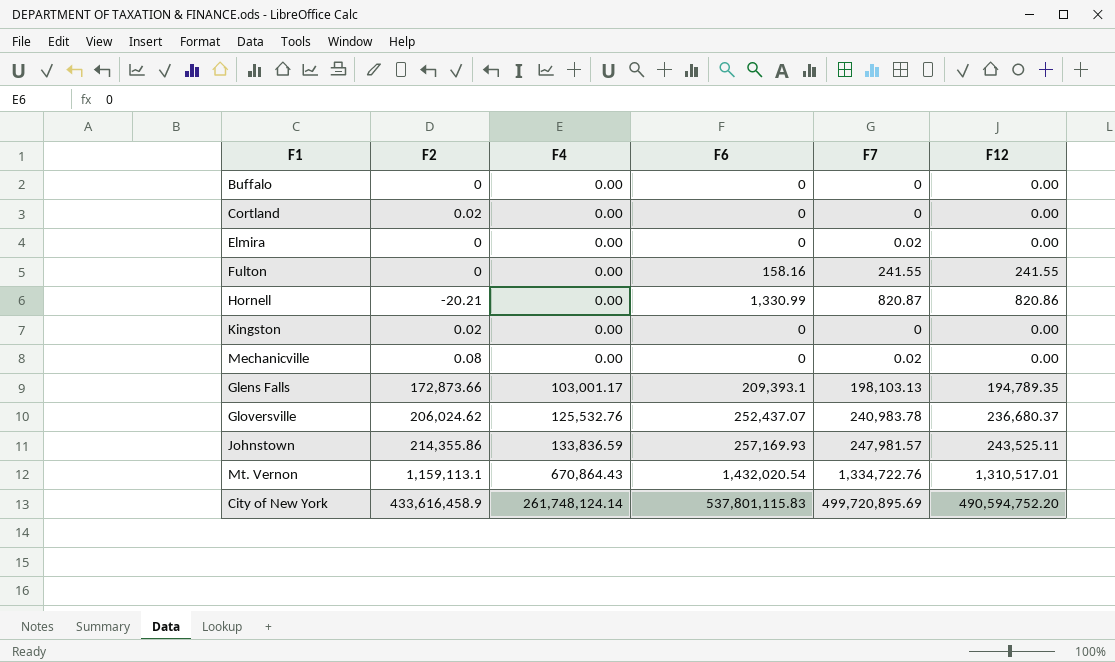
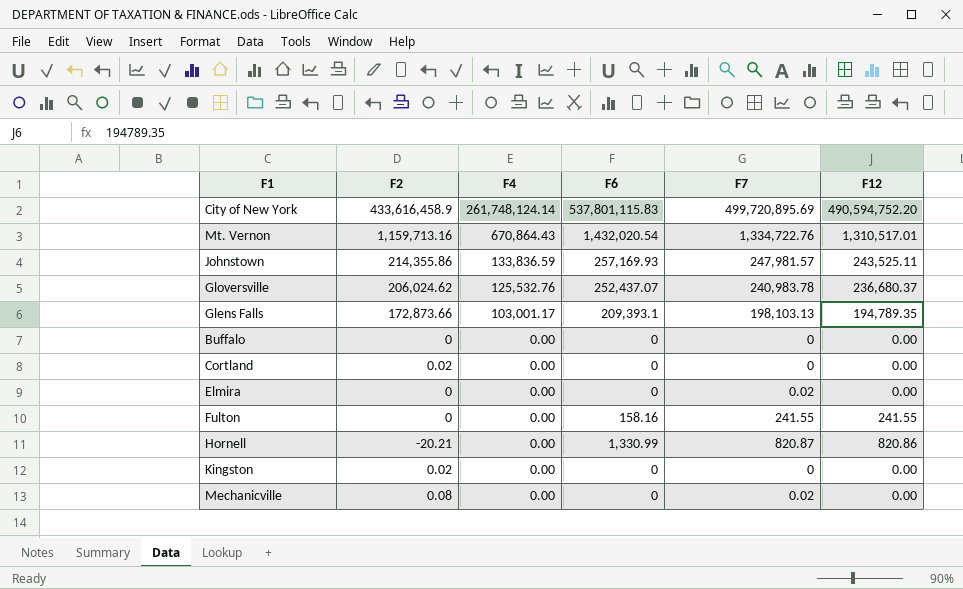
row order: F4 ascending -> F4 descending
Mt. Vernon | F2: 1,159,113.1 -> 1,159,713.16

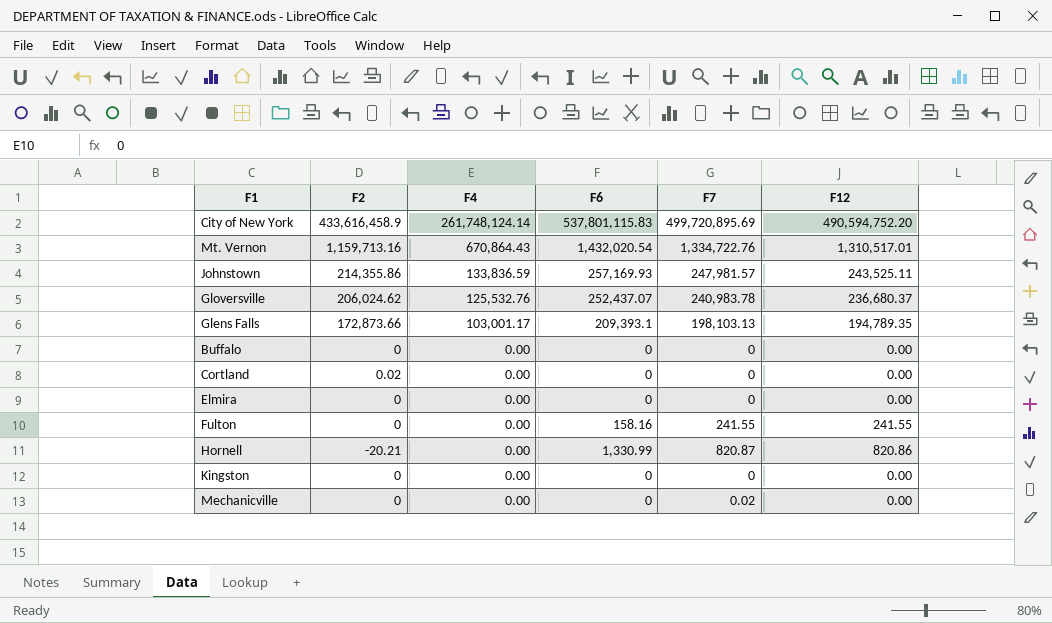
Elmira | F7: 0.02 -> 0
Kingston | F2: 0.02 -> 0
Mechanicville | F2: 0.08 -> 0

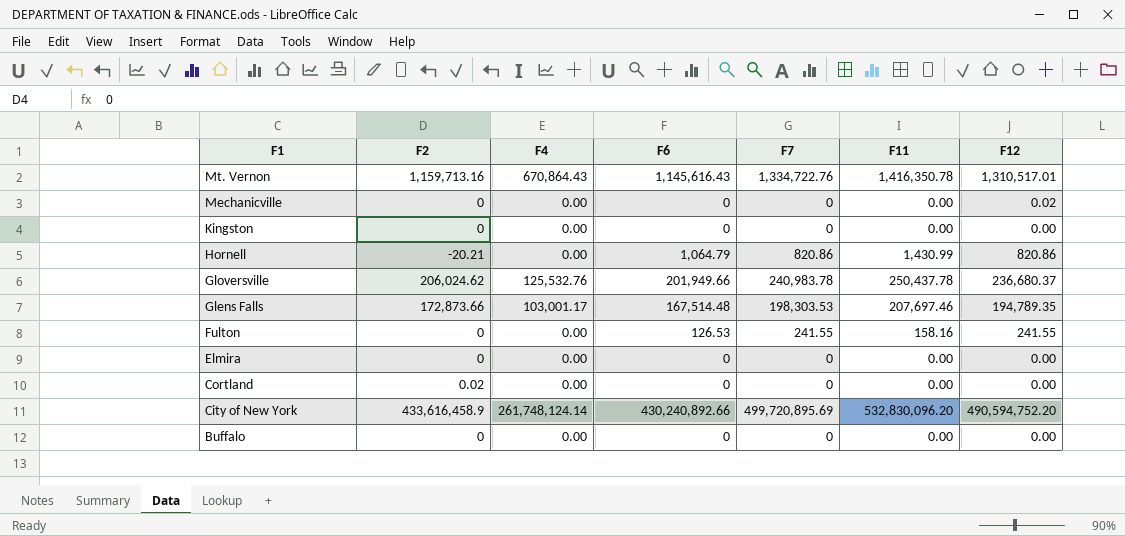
row order: F4 descending -> F1 descending
column F11 | position: none -> 6
row Johnstown: 214,355.86 | 133,836.59 | 257,169.93 | 247,981.57 | 243,525.11 -> none
Mt. Vernon | F6: 1,432,020.54 -> 1,145,616.43
Mechanicville | F7: 0.02 -> 0
Mechanicville | F12: 0.00 -> 0.02
Hornell | F6: 1,330.99 -> 1,064.79
Hornell | F7: 820.87 -> 820.86
Gloversville | F6: 252,437.07 -> 201,949.66
Glens Falls | F6: 209,393.1 -> 167,514.48
Glens Falls | F7: 198,103.13 -> 198,303.53
Fulton | F6: 158.16 -> 126.53
City of New York | F6: 537,801,115.83 -> 430,240,892.66

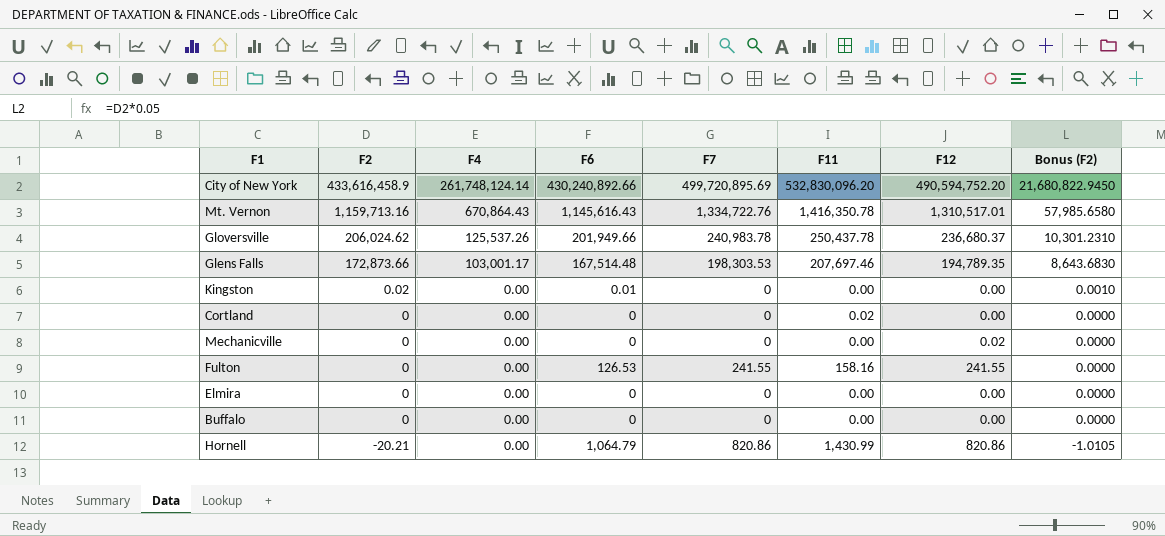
row order: F1 descending -> F2 descending
column Bonus (F2) | formula: none -> [F2] * 0.05
Gloversville | F4: 125,532.76 -> 125,537.26
Kingston | F2: 0 -> 0.02
Kingston | F6: 0 -> 0.01
Cortland | F2: 0.02 -> 0
Cortland | F11: 0.00 -> 0.02

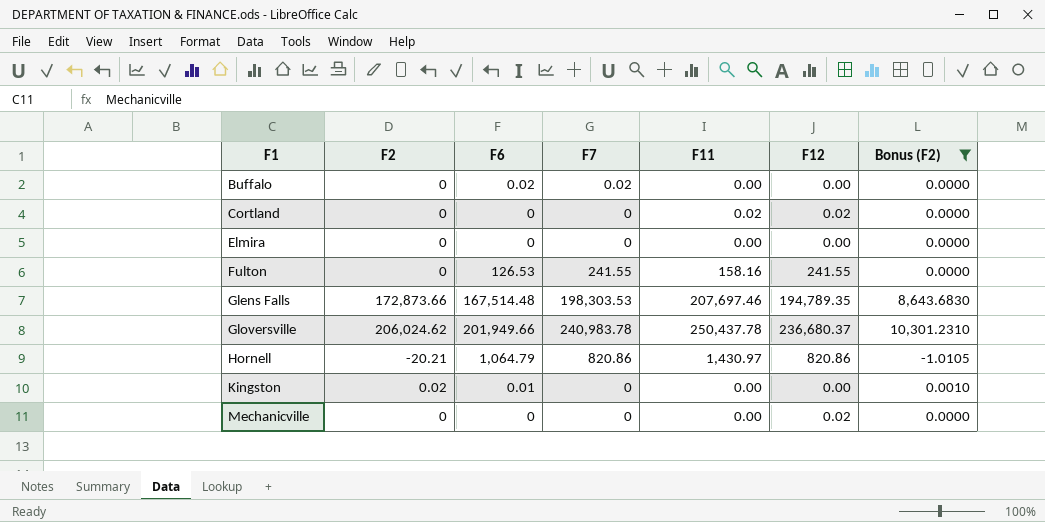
filter: none -> Bonus (F2) <= 10,301.2310
row order: F2 descending -> F1 ascending
column F4 | position: 3 -> none
Buffalo | F6: 0 -> 0.02
Buffalo | F7: 0 -> 0.02
Cortland | F12: 0.00 -> 0.02
Hornell | F11: 1,430.99 -> 1,430.97

